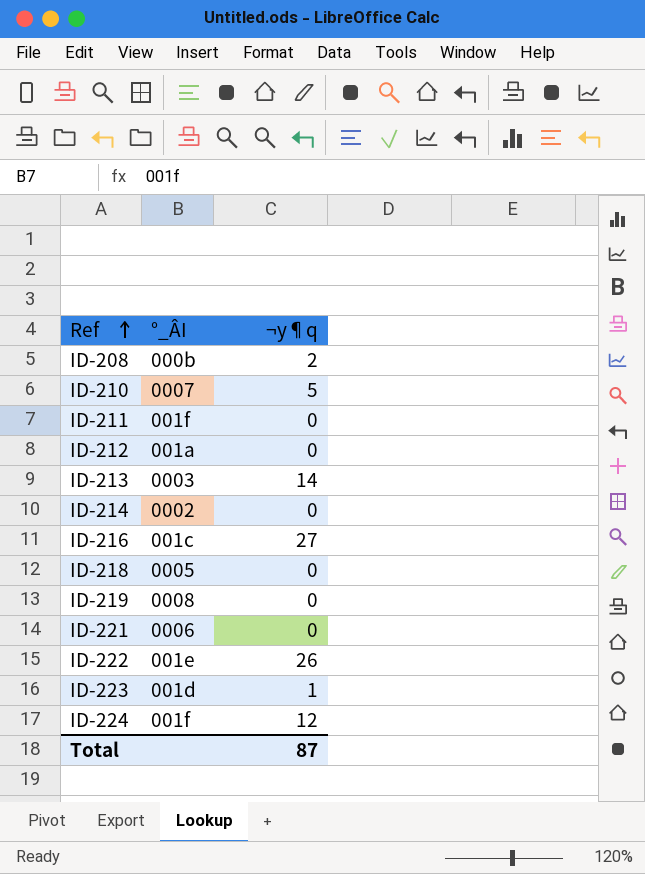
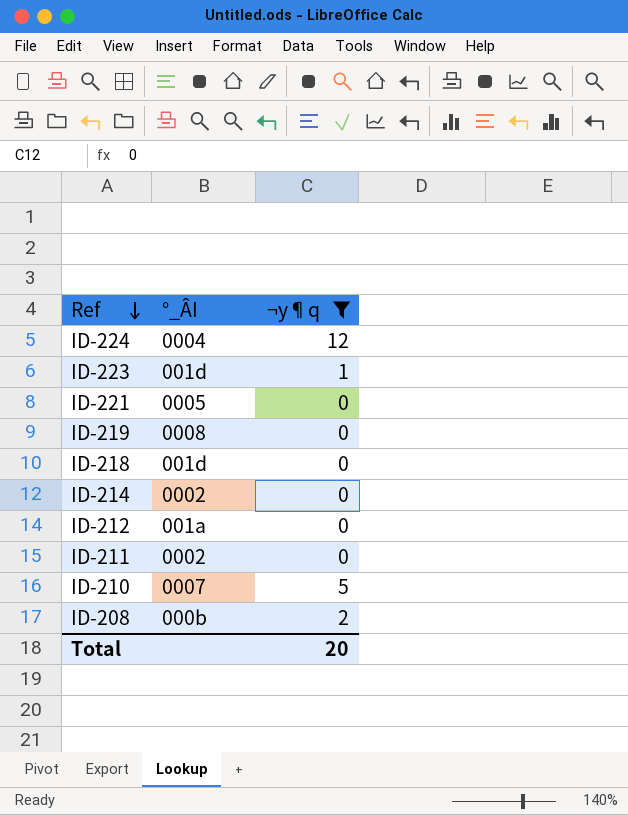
filter: none -> ¬y¶q <= 12
row order: Ref ascending -> Ref descending
ID-224 | °_ÂI: 001f -> 0004
ID-221 | °_ÂI: 0006 -> 0005
ID-218 | °_ÂI: 0005 -> 001d
ID-211 | °_ÂI: 001f -> 0002
Total | ¬y¶q: 87 -> 20

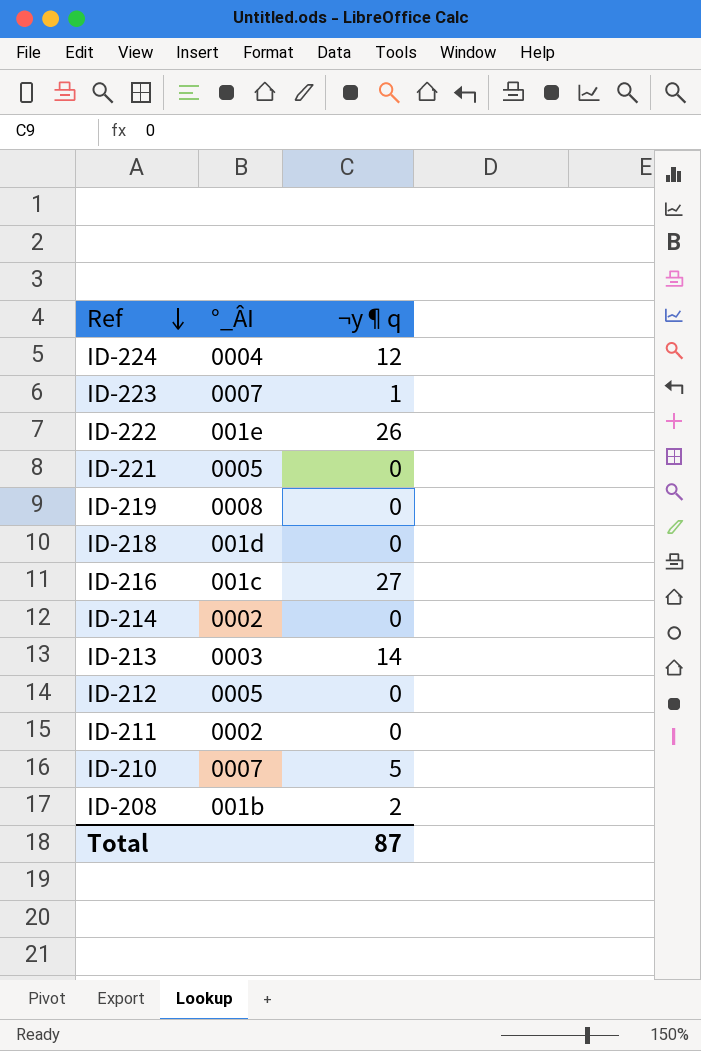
filter: ¬y¶q <= 12 -> none
ID-223 | °_ÂI: 001d -> 0007
ID-212 | °_ÂI: 001a -> 0005
ID-208 | °_ÂI: 000b -> 001b
Total | ¬y¶q: 20 -> 87

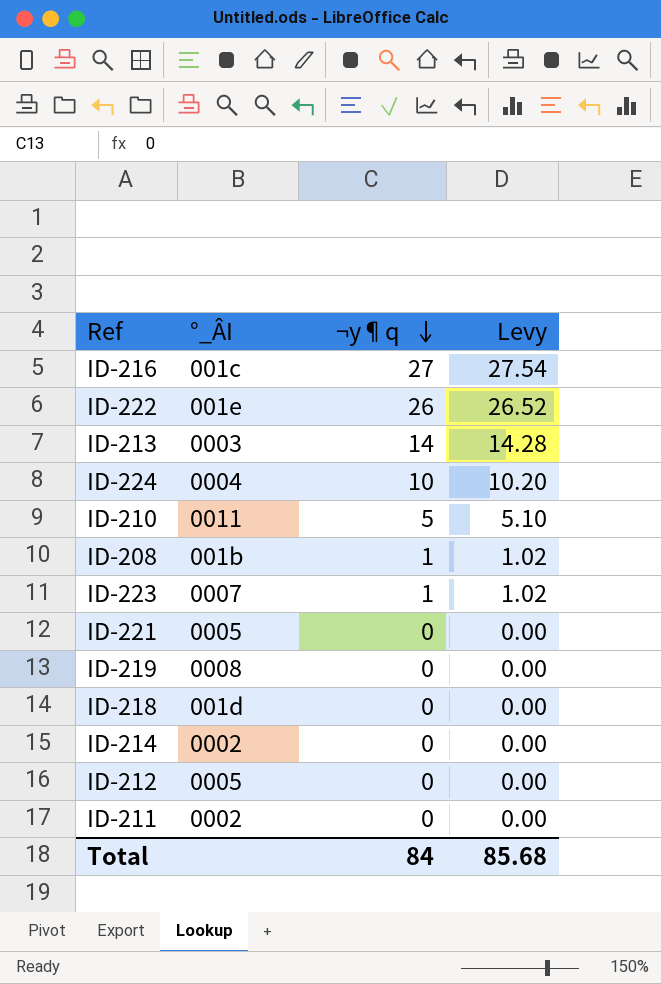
row order: Ref descending -> ¬y¶q descending
column Levy | formula: none -> [¬y¶q] * 1.02
ID-224 | ¬y¶q: 12 -> 10
ID-210 | °_ÂI: 0007 -> 0011
ID-208 | ¬y¶q: 2 -> 1
Total | ¬y¶q: 87 -> 84

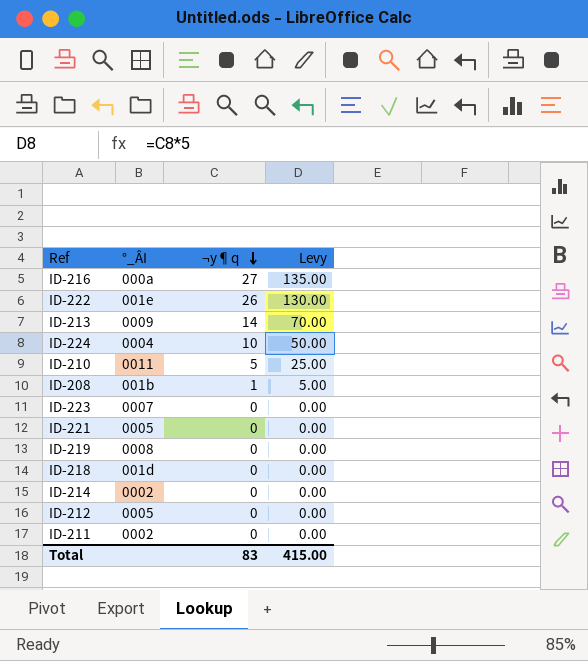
column Levy | formula: [¬y¶q] * 1.02 -> [¬y¶q] * 5
ID-216 | °_ÂI: 001c -> 000a
ID-213 | °_ÂI: 0003 -> 0009
ID-223 | ¬y¶q: 1 -> 0
Total | ¬y¶q: 84 -> 83
Total | Levy: 85.68 -> 415.00

